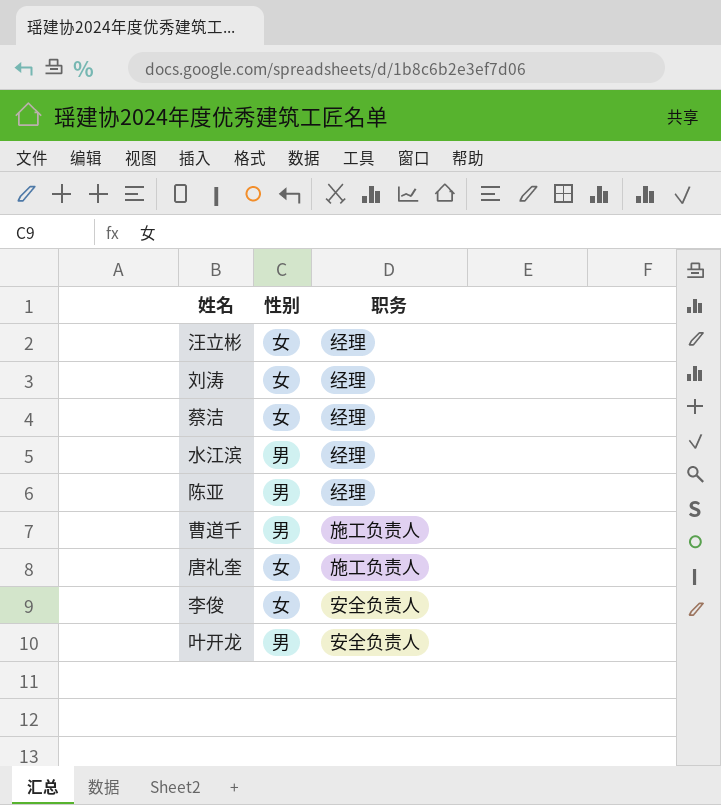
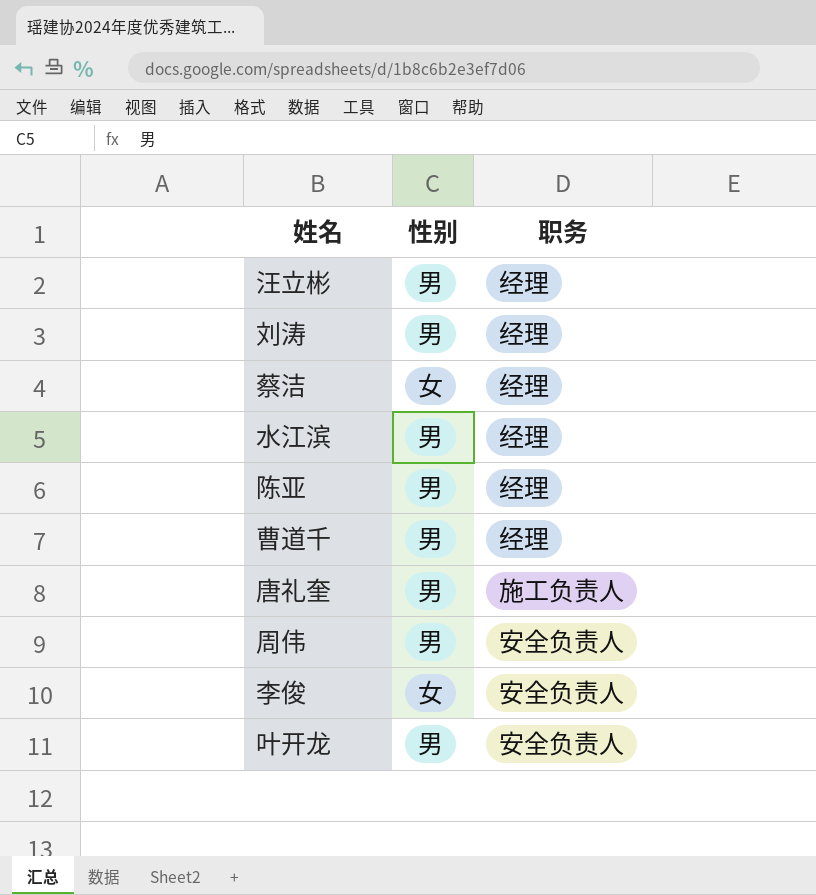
汪立彬 | 性别: 女 -> 男
刘涛 | 性别: 女 -> 男
曹道千 | 职务: 施工负责人 -> 经理
唐礼奎 | 性别: 女 -> 男
row 周伟: none -> 男 | 安全负责人

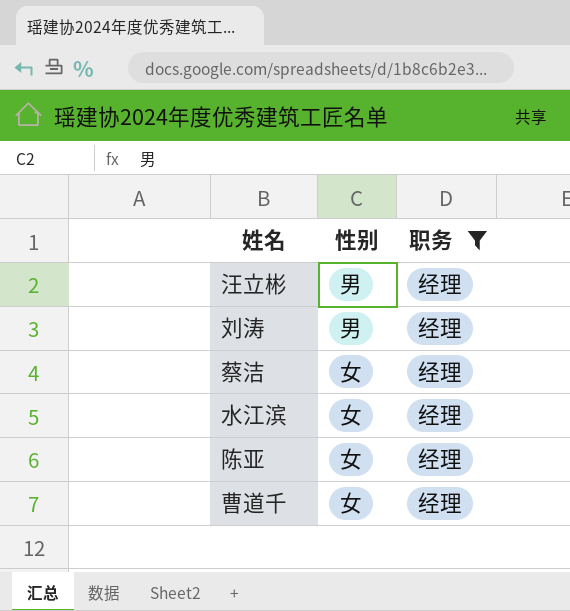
filter: none -> 职务 = 经理
水江滨 | 性别: 男 -> 女
陈亚 | 性别: 男 -> 女
曹道千 | 性别: 男 -> 女

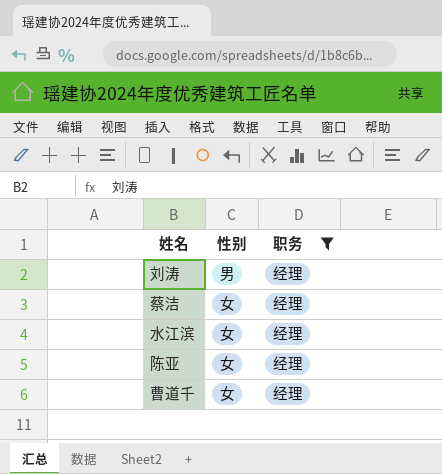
row 汪立彬: 男 | 经理 -> none

